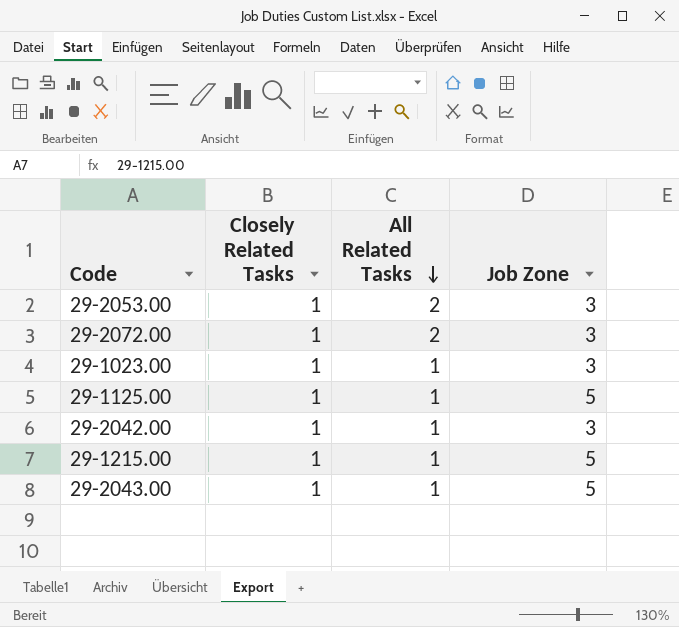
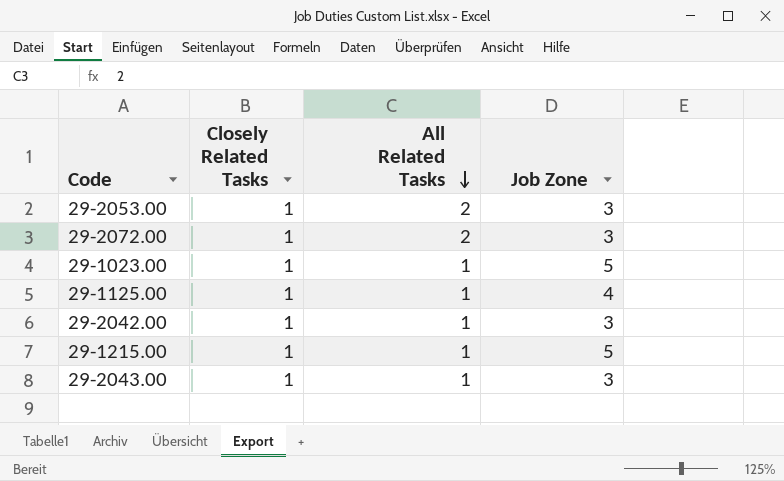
29-1023.00 | Job Zone: 3 -> 5
29-1125.00 | Job Zone: 5 -> 4
29-2043.00 | Job Zone: 5 -> 3

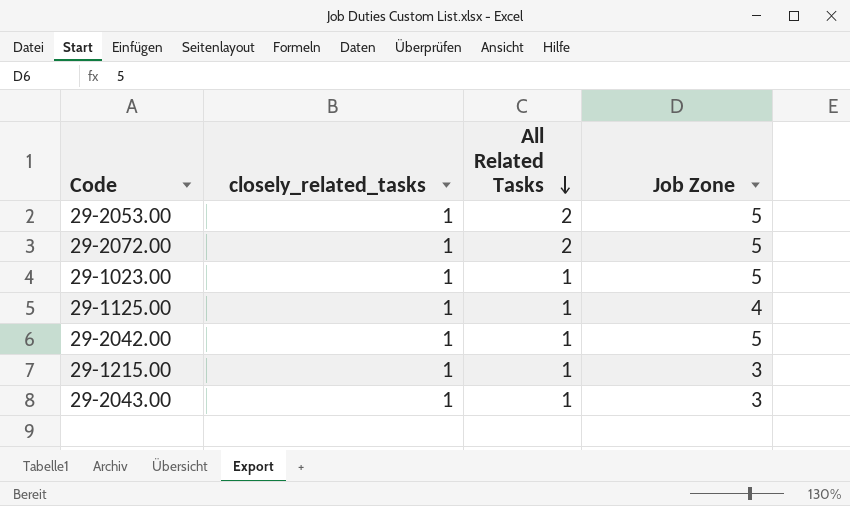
column name: Closely Related Tasks -> closely_related_tasks
29-2053.00 | Job Zone: 3 -> 5
29-2072.00 | Job Zone: 3 -> 5
29-2042.00 | Job Zone: 3 -> 5
29-1215.00 | Job Zone: 5 -> 3

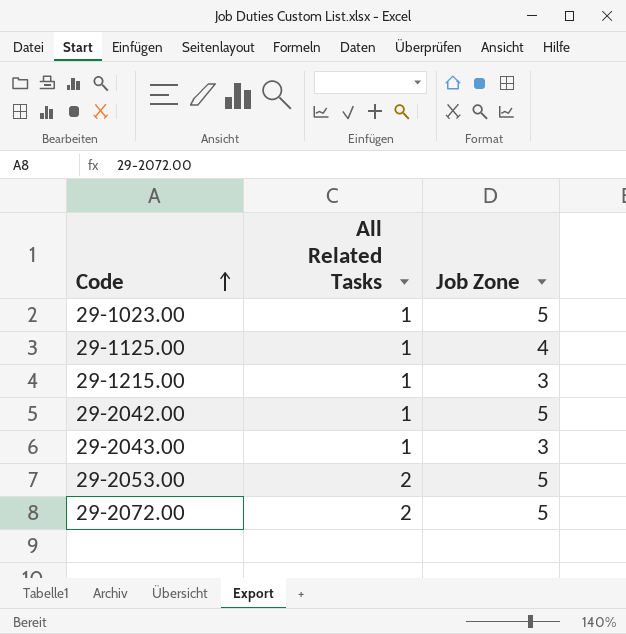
row order: All Related Tasks descending -> Code ascending
column closely_related_tasks | position: 2 -> none

